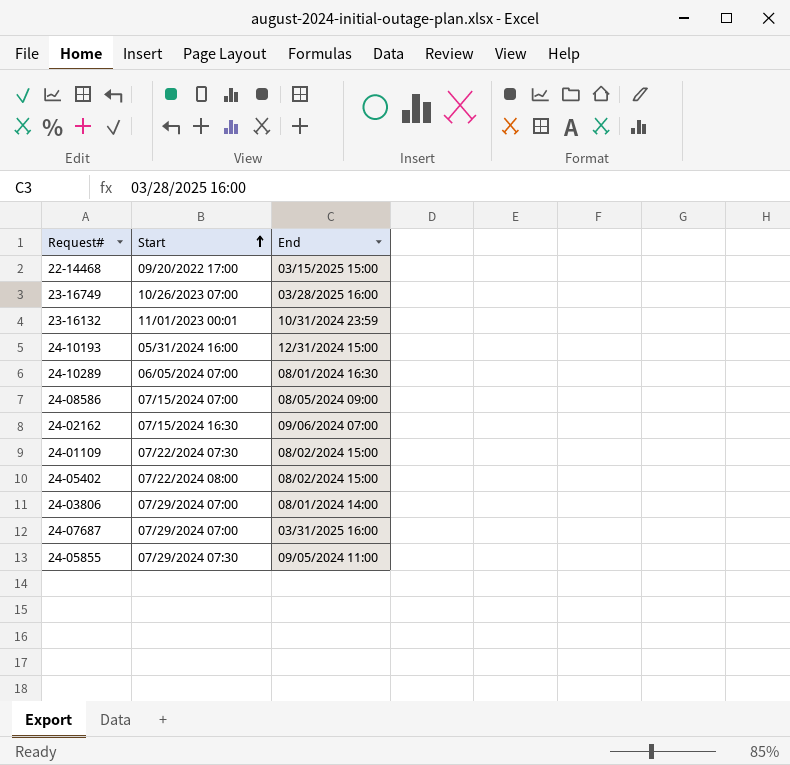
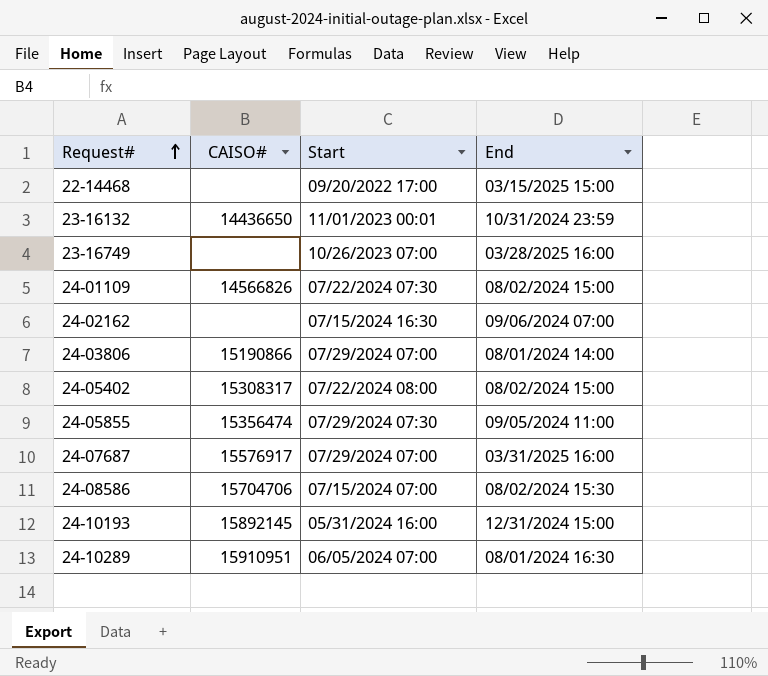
row order: Start ascending -> Request# ascending
column CAISO# | position: none -> 2
24-08586 | End: 08/05/2024 09:00 -> 08/02/2024 15:30

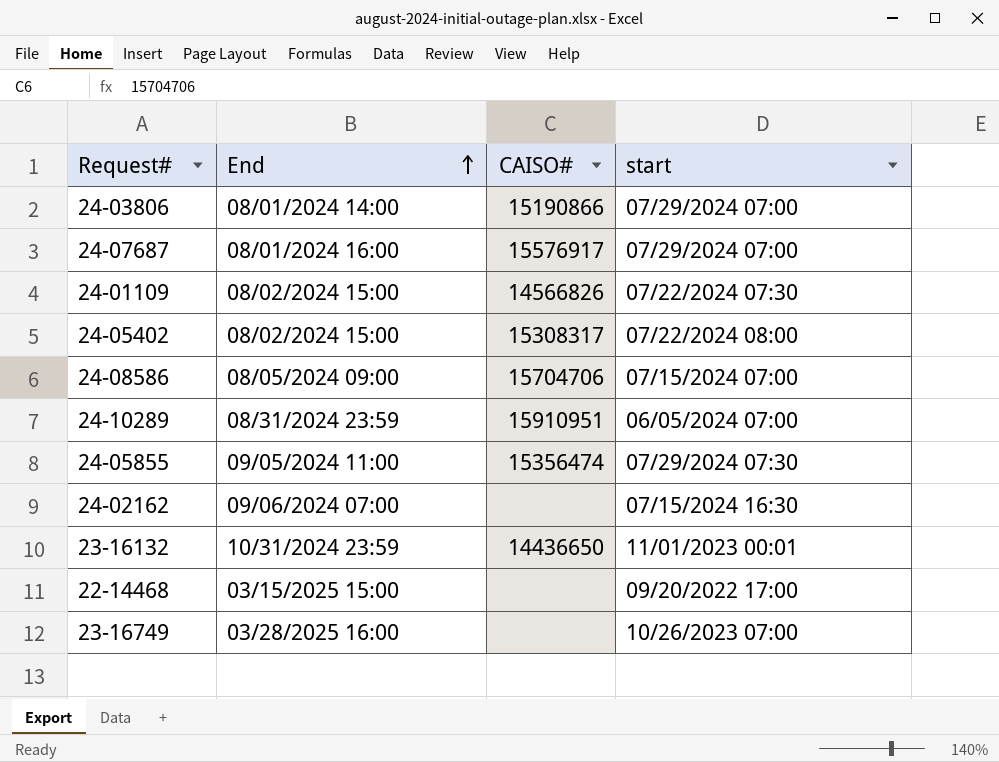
row order: Request# ascending -> End ascending
column End | position: 4 -> 2
column name: Start -> start
row 24-10193: 15892145 | 05/31/2024 16:00 | 12/31/2024 15:00 -> none
24-07687 | End: 03/31/2025 16:00 -> 08/01/2024 16:00
24-08586 | End: 08/02/2024 15:30 -> 08/05/2024 09:00
24-10289 | End: 08/01/2024 16:30 -> 08/31/2024 23:59

